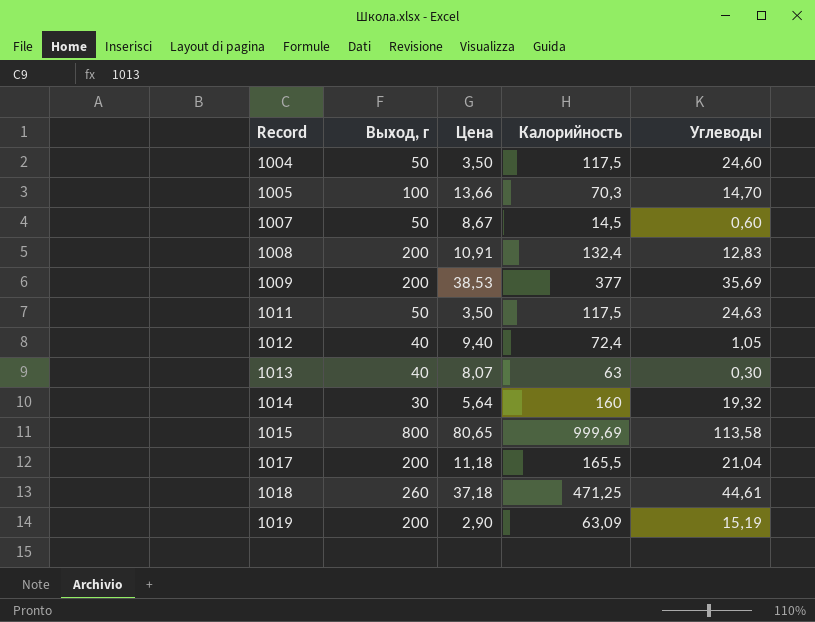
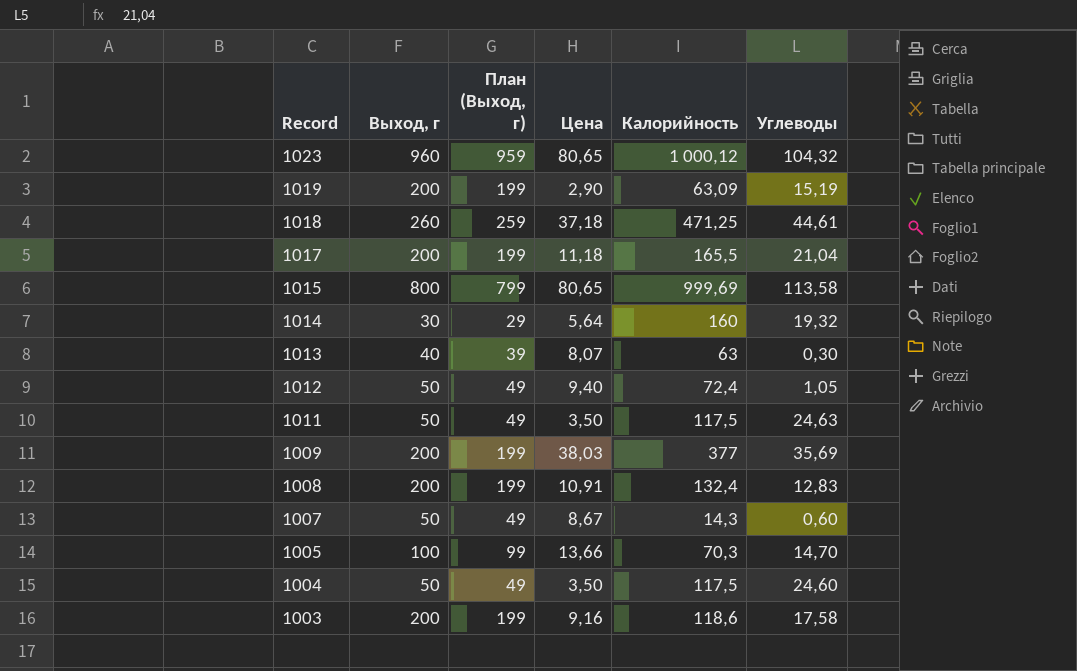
row order: Record ascending -> Record descending
column План (Выход, г) | formula: none -> [Выход, г] - 1
row 1023: none -> 960 | 959 | 80,65 | 1 000,12 | 104,32
1012 | Выход, г: 40 -> 50
1009 | Цена: 38,53 -> 38,03
1007 | Калорийность: 14,5 -> 14,3
row 1003: none -> 200 | 199 | 9,16 | 118,6 | 17,58

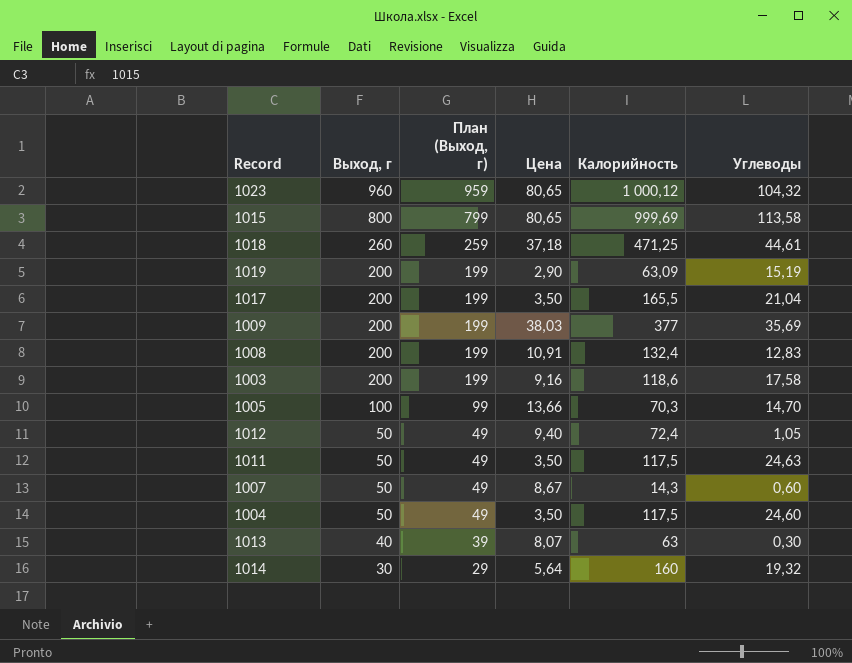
row order: Record descending -> Выход, г descending
1017 | Цена: 11,18 -> 3,50

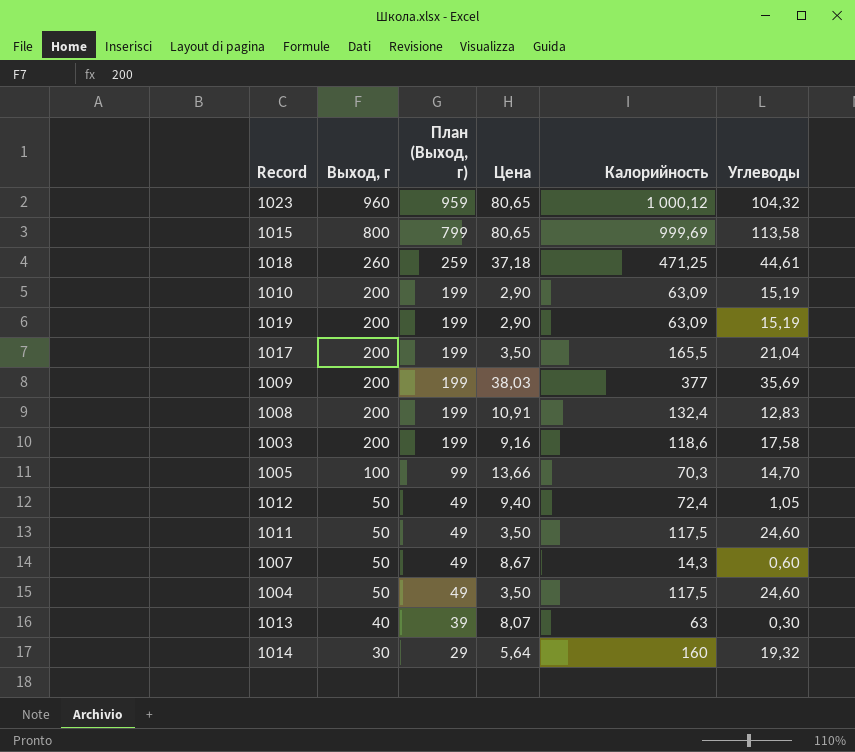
row 1010: none -> 200 | 199 | 2,90 | 63,09 | 15,19
1011 | Углеводы: 24,63 -> 24,60

